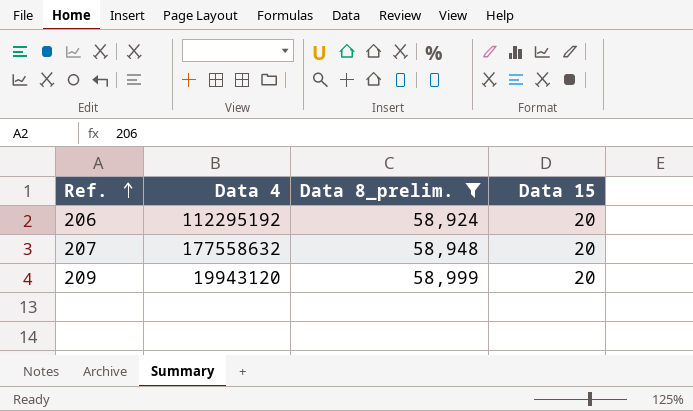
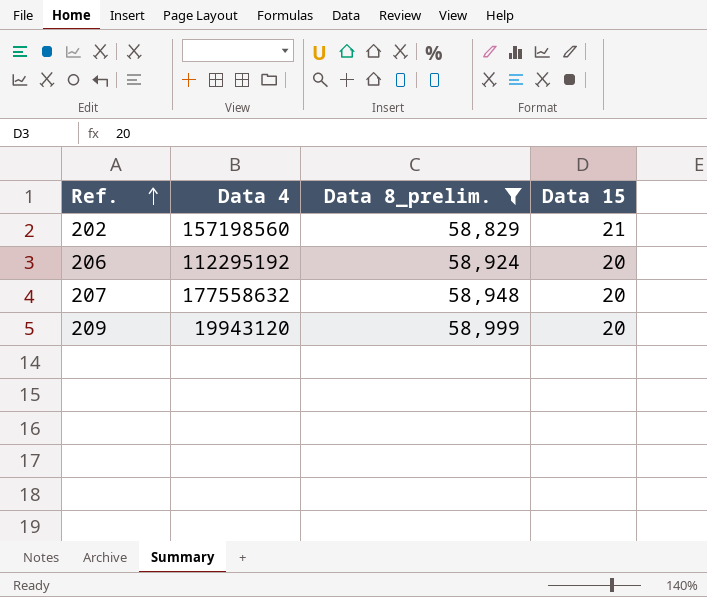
row 202: none -> 157198560 | 58,829 | 21

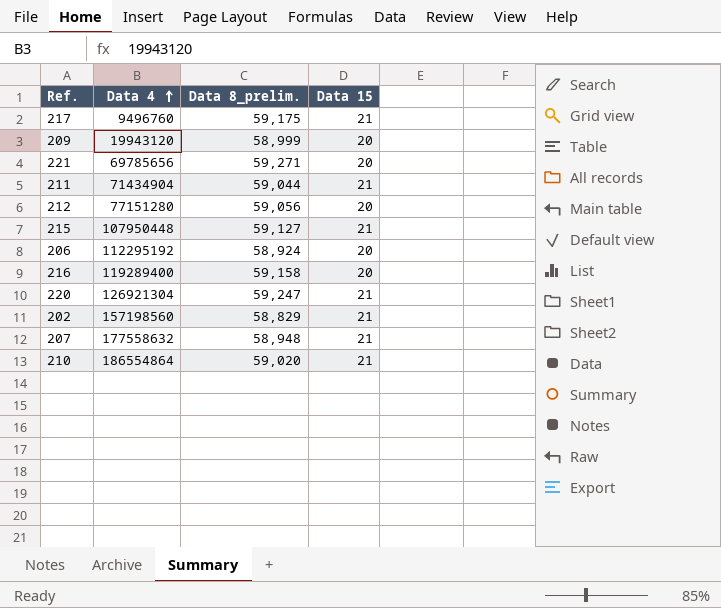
filter: Data 8_prelim. <= 58,999 -> none
row order: Ref. ascending -> Data 4 ascending
207 | Data 15: 20 -> 21

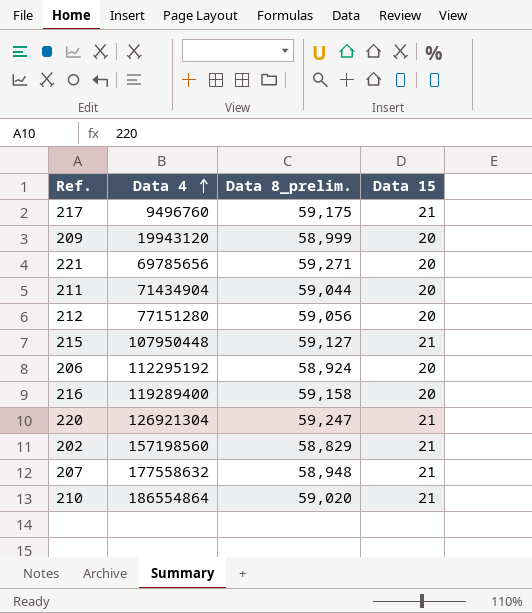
211 | Data 15: 21 -> 20

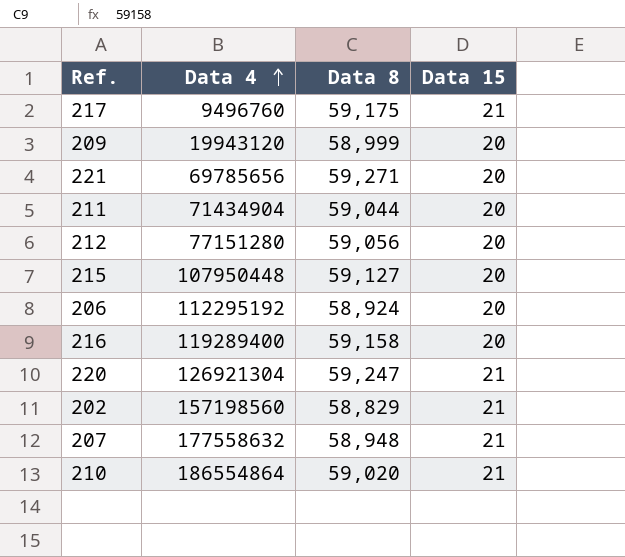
column name: Data 8_prelim. -> Data 8
215 | Data 15: 21 -> 20

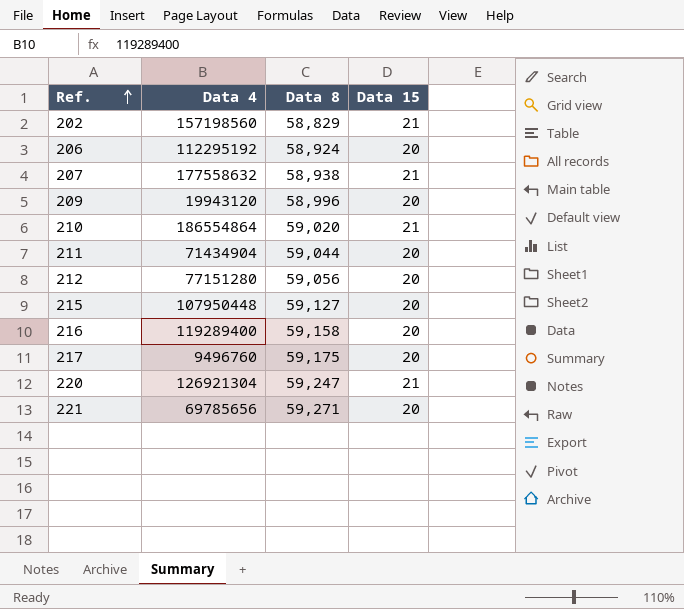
row order: Data 4 ascending -> Ref. ascending
207 | Data 8: 58,948 -> 58,938
209 | Data 8: 58,999 -> 58,996
217 | Data 15: 21 -> 20

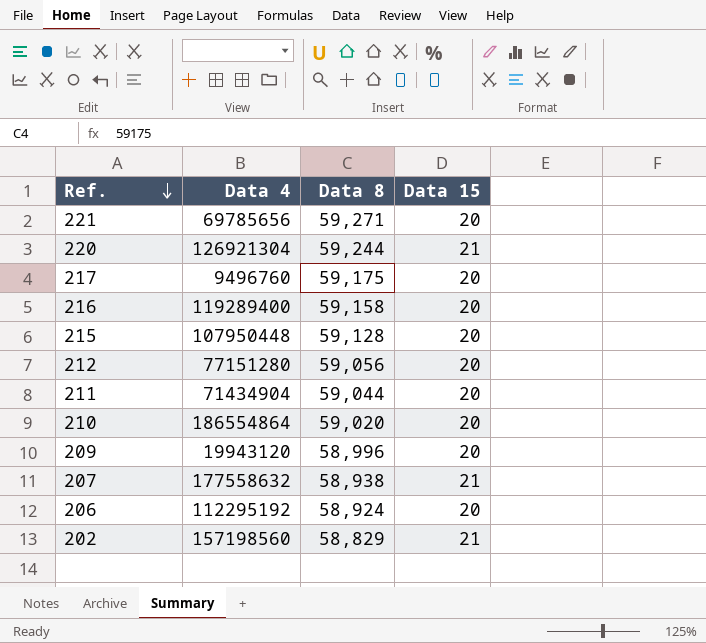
row order: Ref. ascending -> Ref. descending
220 | Data 8: 59,247 -> 59,244
215 | Data 8: 59,127 -> 59,128
210 | Data 15: 21 -> 20

